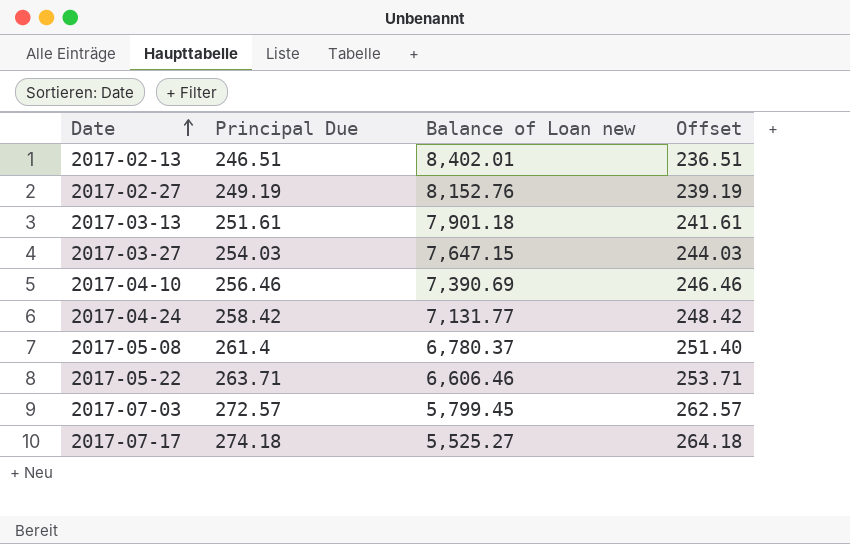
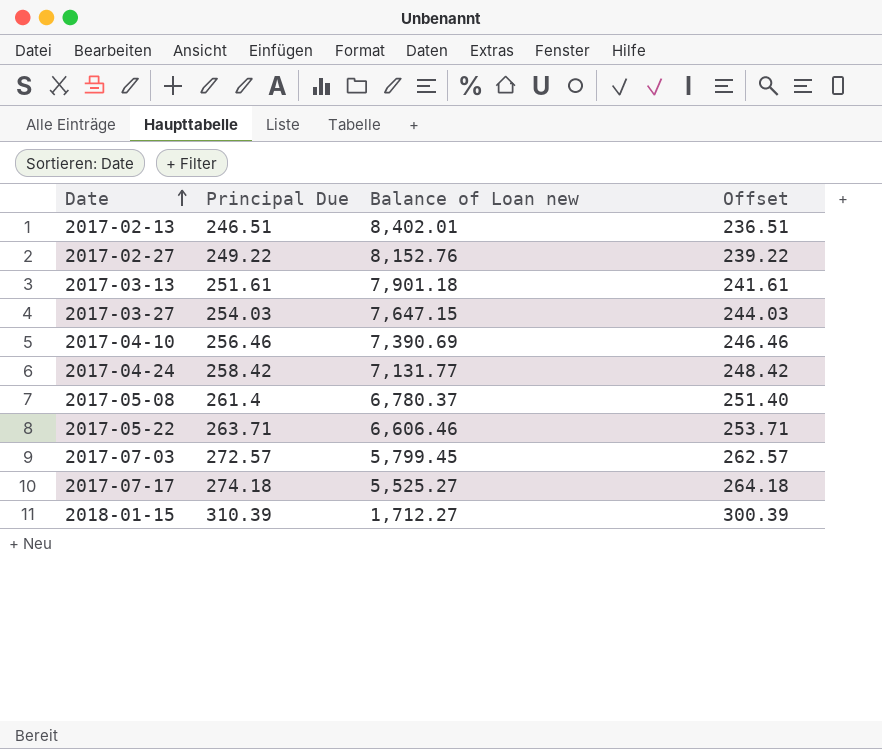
2017-02-27 | Principal Due: 249.19 -> 249.22
2017-02-27 | Offset: 239.19 -> 239.22
row 2018-01-15: none -> 310.39 | 1,712.27 | 300.39

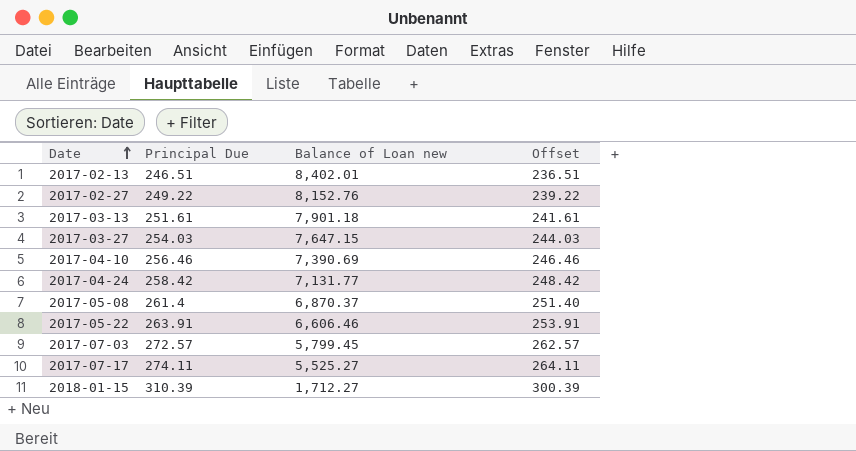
2017-05-08 | Balance of Loan new: 6,780.37 -> 6,870.37
2017-05-22 | Principal Due: 263.71 -> 263.91
2017-05-22 | Offset: 253.71 -> 253.91
2017-07-17 | Principal Due: 274.18 -> 274.11
2017-07-17 | Offset: 264.18 -> 264.11

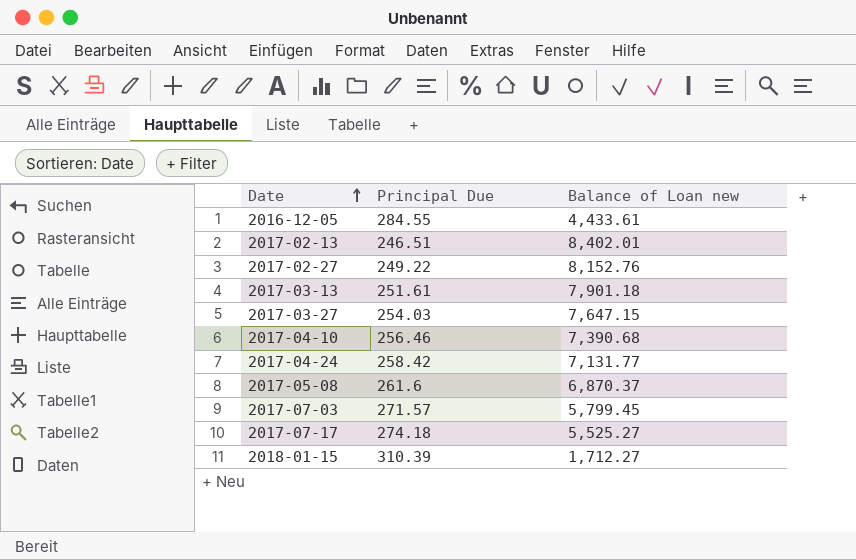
column Offset | formula: [Principal Due] - 10 -> none
row 2017-05-22: 263.91 | 6,606.46 | 253.91 -> none
row 2016-12-05: none -> 284.55 | 4,433.61
2017-04-10 | Balance of Loan new: 7,390.69 -> 7,390.68
2017-05-08 | Principal Due: 261.4 -> 261.6
2017-07-03 | Principal Due: 272.57 -> 271.57
2017-07-17 | Principal Due: 274.11 -> 274.18

